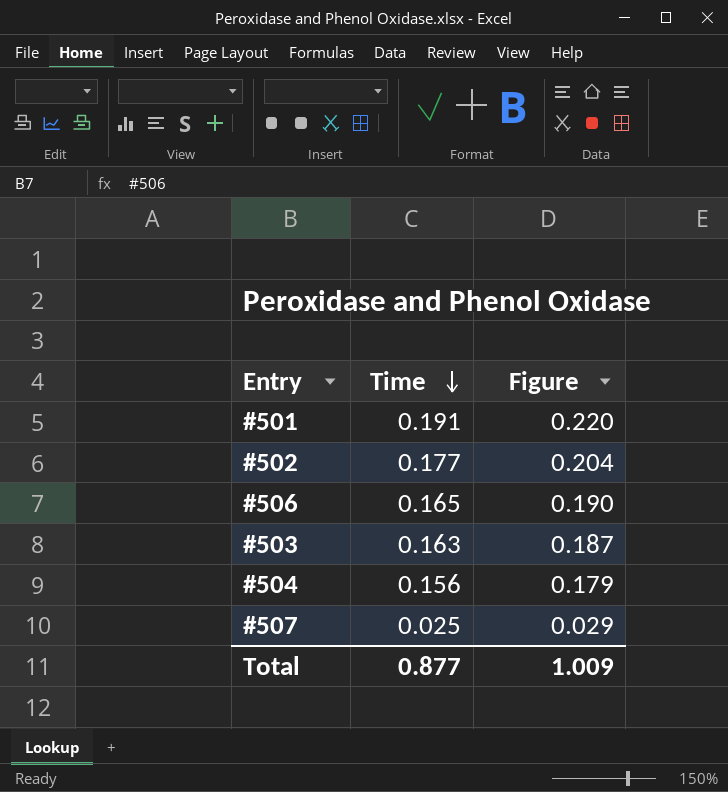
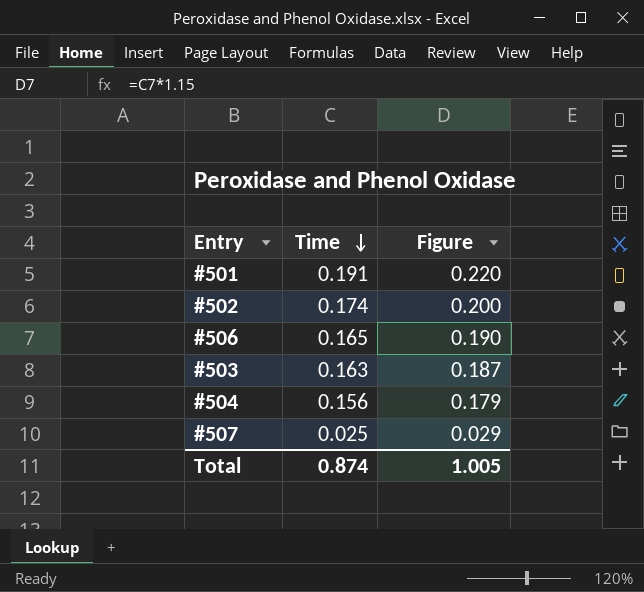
#502 | Time: 0.177 -> 0.174
#502 | Figure: 0.204 -> 0.200
Total | Time: 0.877 -> 0.874
Total | Figure: 1.009 -> 1.005

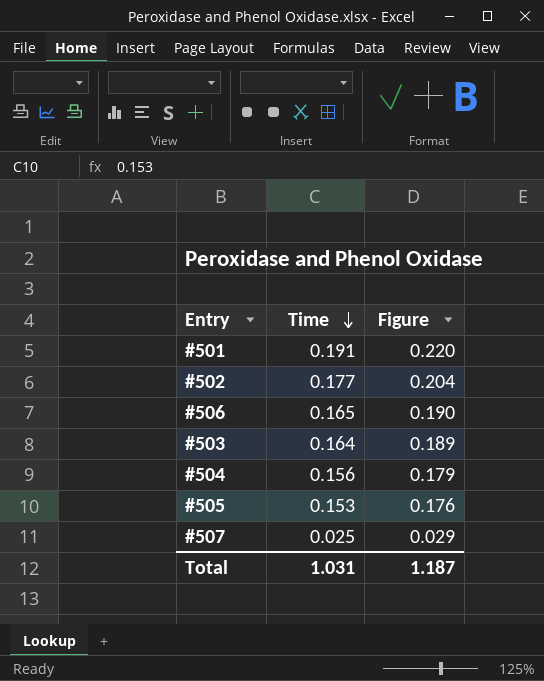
#502 | Time: 0.174 -> 0.177
#502 | Figure: 0.200 -> 0.204
#503 | Time: 0.163 -> 0.164
#503 | Figure: 0.187 -> 0.189
row #505: none -> 0.153 | 0.176
Total | Time: 0.874 -> 1.031
Total | Figure: 1.005 -> 1.187

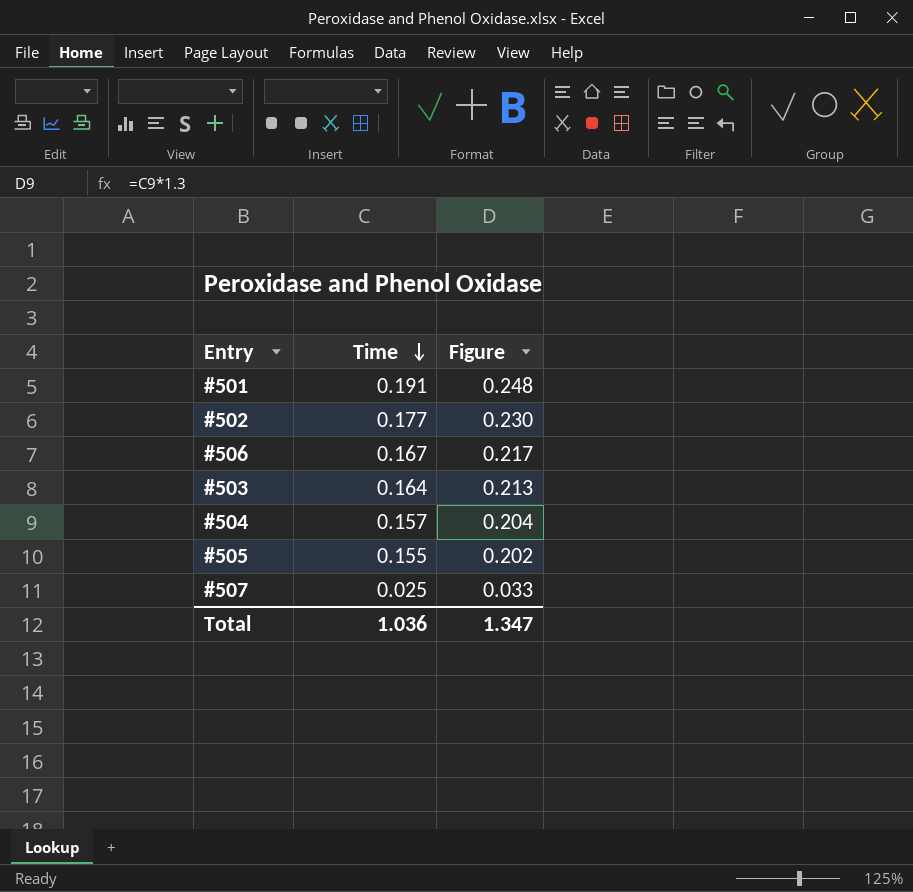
column Figure | formula: [Time] * 1.15 -> [Time] * 1.3
#506 | Time: 0.165 -> 0.167
#504 | Time: 0.156 -> 0.157
#505 | Time: 0.153 -> 0.155
Total | Time: 1.031 -> 1.036
Total | Figure: 1.187 -> 1.347

